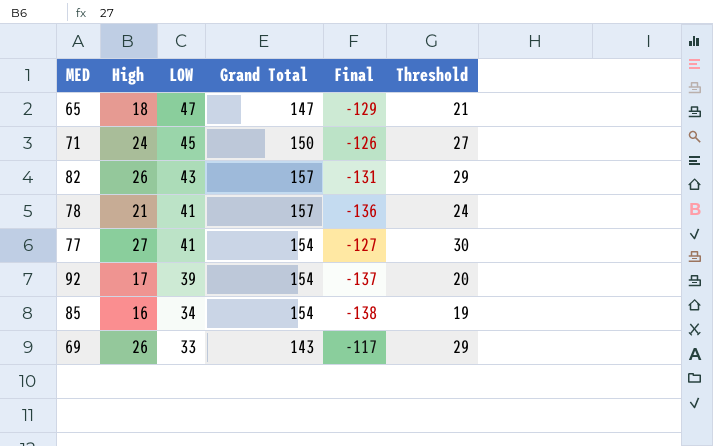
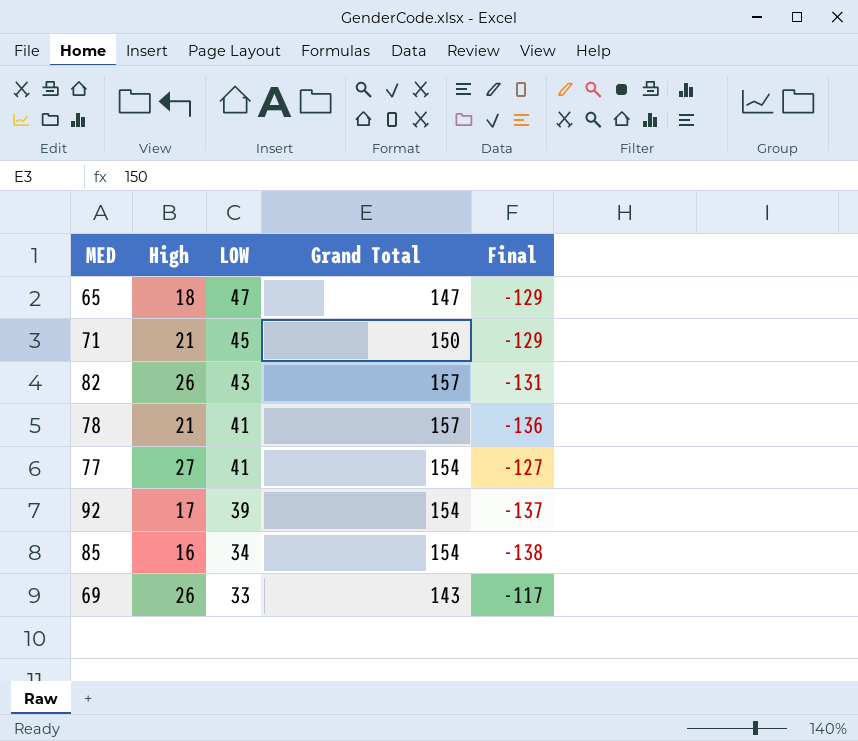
column Threshold | formula: [High] + 3 -> none
71 | High: 24 -> 21
71 | Final: -126 -> -129

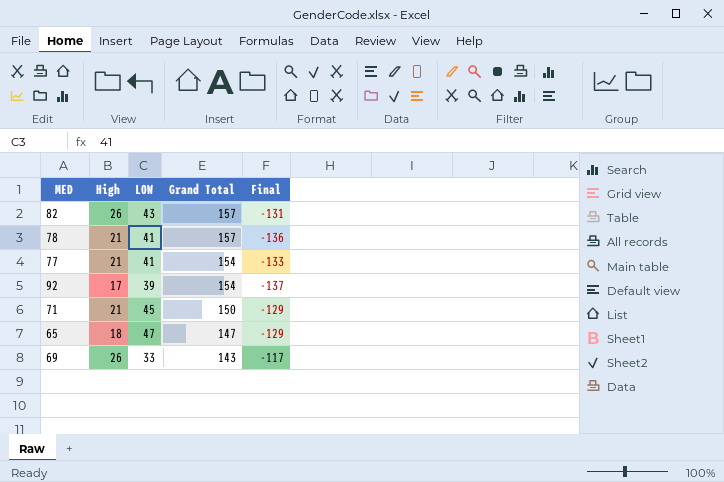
row order: LOW descending -> Grand Total descending
row 85: 16 | 34 | 154 | -138 -> none
77 | High: 27 -> 21
77 | Final: -127 -> -133

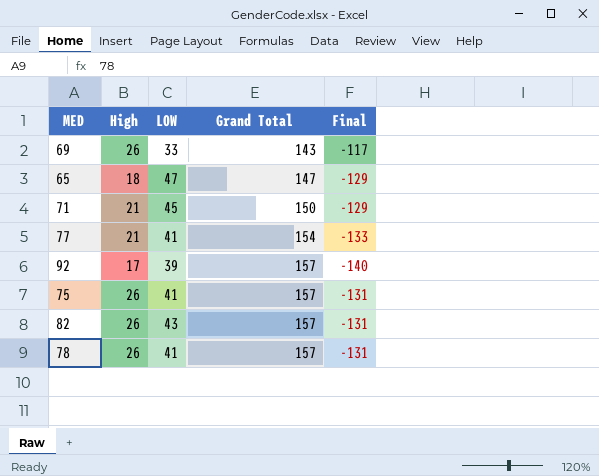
row order: Grand Total descending -> Grand Total ascending
92 | Grand Total: 154 -> 157
92 | Final: -137 -> -140
row 75: none -> 26 | 41 | 157 | -131
78 | High: 21 -> 26
78 | Final: -136 -> -131

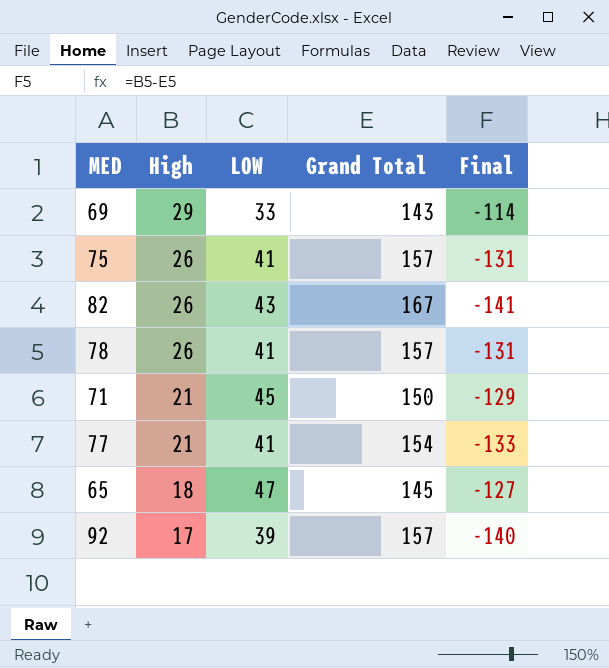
row order: Grand Total ascending -> High descending
69 | High: 26 -> 29
69 | Final: -117 -> -114
82 | Grand Total: 157 -> 167
82 | Final: -131 -> -141
65 | Grand Total: 147 -> 145
65 | Final: -129 -> -127

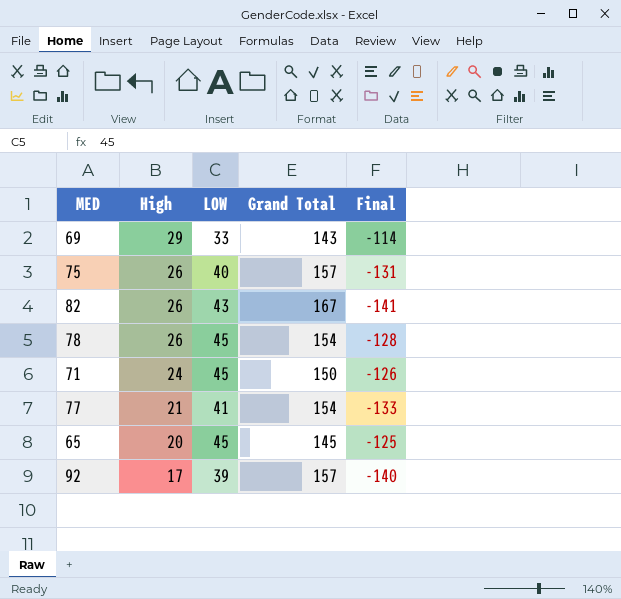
75 | LOW: 41 -> 40
78 | LOW: 41 -> 45
78 | Grand Total: 157 -> 154
78 | Final: -131 -> -128
71 | High: 21 -> 24
71 | Final: -129 -> -126
65 | High: 18 -> 20
65 | LOW: 47 -> 45
65 | Final: -127 -> -125

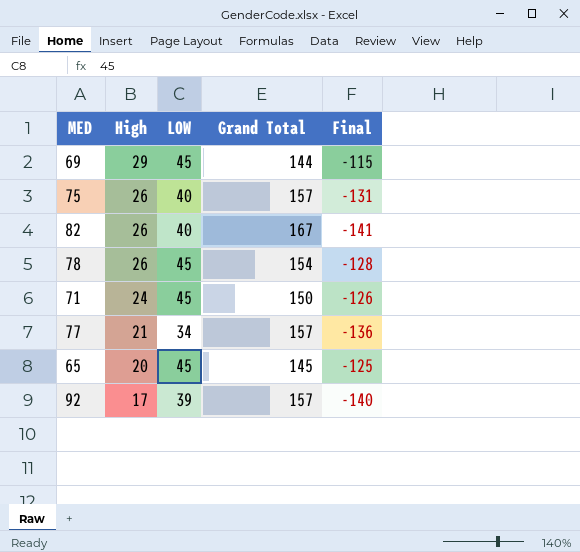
69 | LOW: 33 -> 45
69 | Grand Total: 143 -> 144
69 | Final: -114 -> -115
82 | LOW: 43 -> 40
77 | LOW: 41 -> 34
77 | Grand Total: 154 -> 157
77 | Final: -133 -> -136

